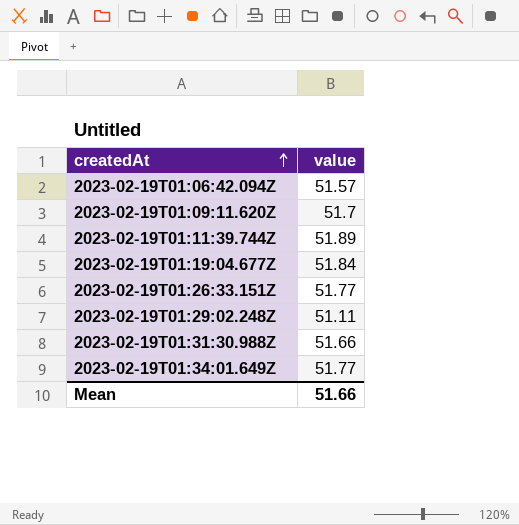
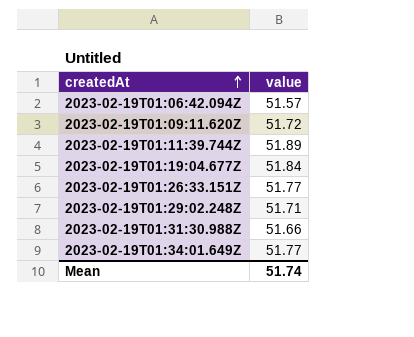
2023-02-19T01:09:11.620Z | value: 51.7 -> 51.72
2023-02-19T01:29:02.248Z | value: 51.11 -> 51.71
Mean | value: 51.66 -> 51.74

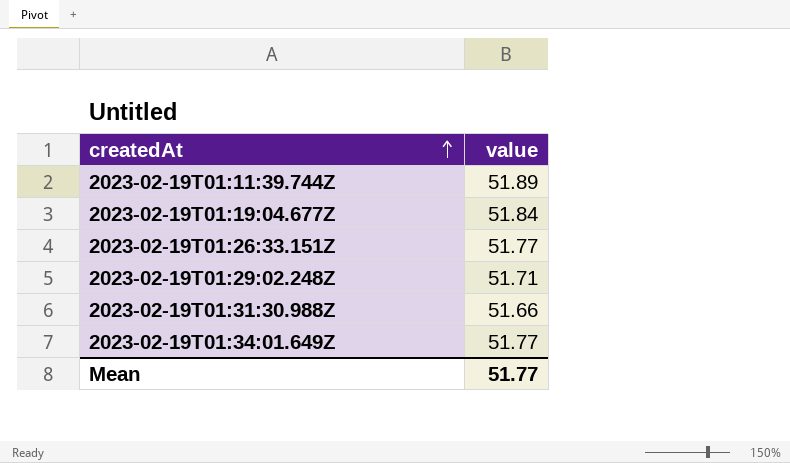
row 2023-02-19T01:06:42.094Z: 51.57 -> none
row 2023-02-19T01:09:11.620Z: 51.72 -> none
Mean | value: 51.74 -> 51.77

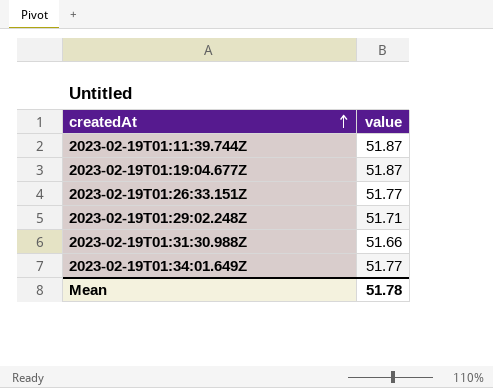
2023-02-19T01:11:39.744Z | value: 51.89 -> 51.87
2023-02-19T01:19:04.677Z | value: 51.84 -> 51.87
Mean | value: 51.77 -> 51.78

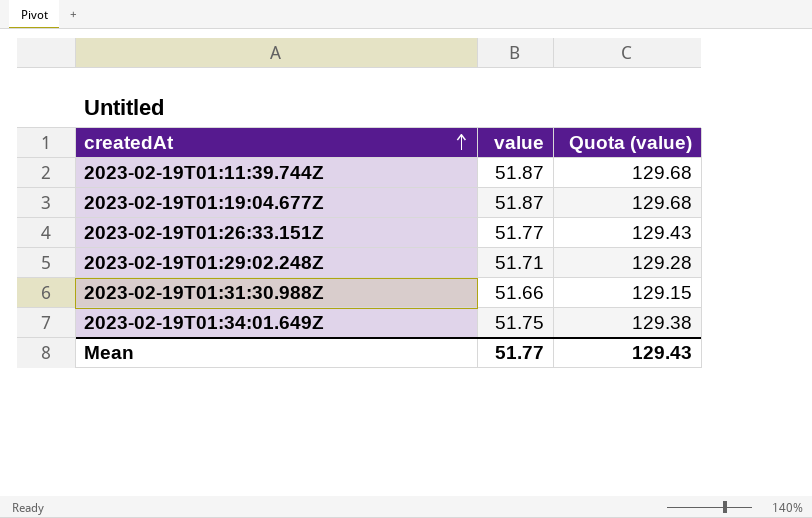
column Quota (value) | formula: none -> [value] * 2.5
2023-02-19T01:34:01.649Z | value: 51.77 -> 51.75
Mean | value: 51.78 -> 51.77

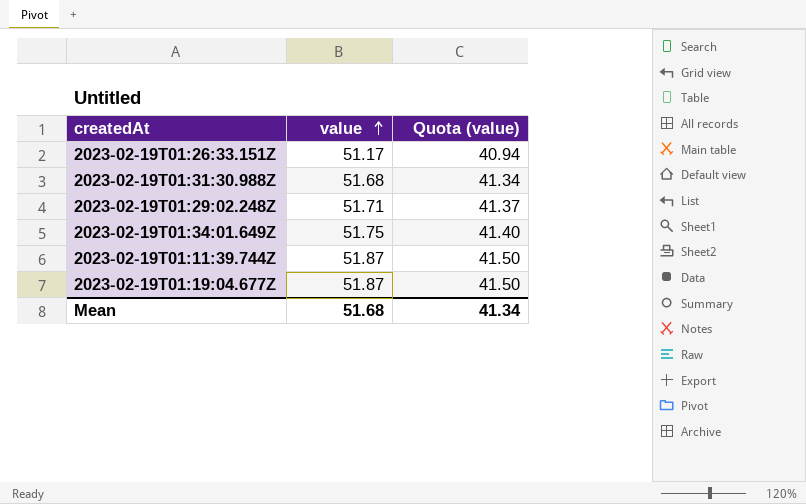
row order: createdAt ascending -> value ascending
column Quota (value) | formula: [value] * 2.5 -> [value] * 0.8
2023-02-19T01:26:33.151Z | value: 51.77 -> 51.17
2023-02-19T01:31:30.988Z | value: 51.66 -> 51.68
Mean | value: 51.77 -> 51.68
Mean | Quota (value): 129.43 -> 41.34

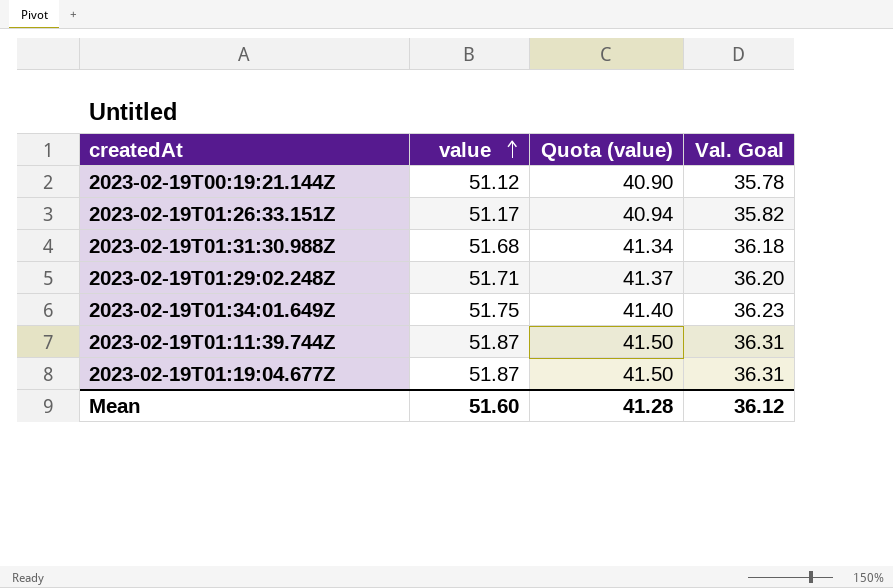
column Val. Goal | formula: none -> [value] * 0.7
row 2023-02-19T00:19:21.144Z: none -> 51.12 | 40.90 | 35.78
Mean | value: 51.68 -> 51.60
Mean | Quota (value): 41.34 -> 41.28

